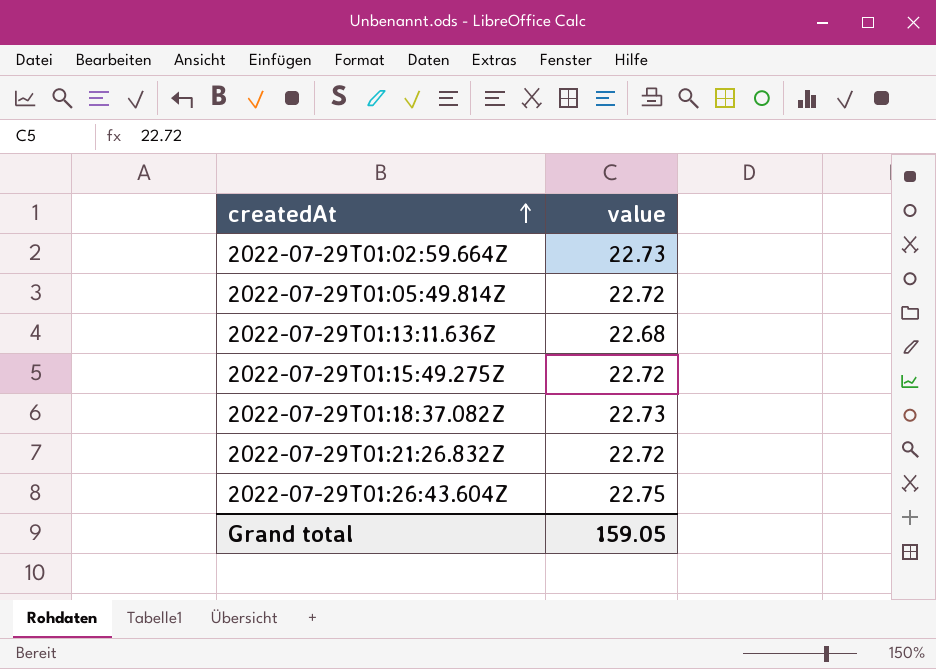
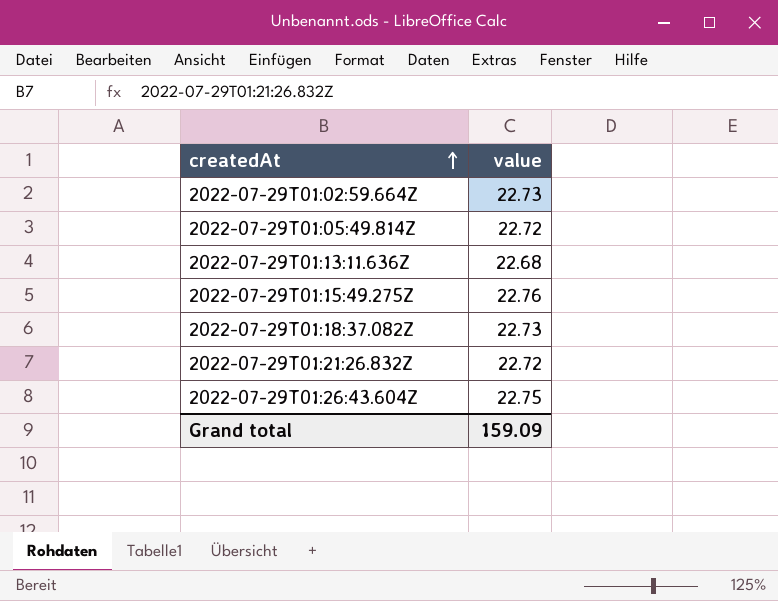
2022-07-29T01:15:49.275Z | value: 22.72 -> 22.76
Grand total | value: 159.05 -> 159.09

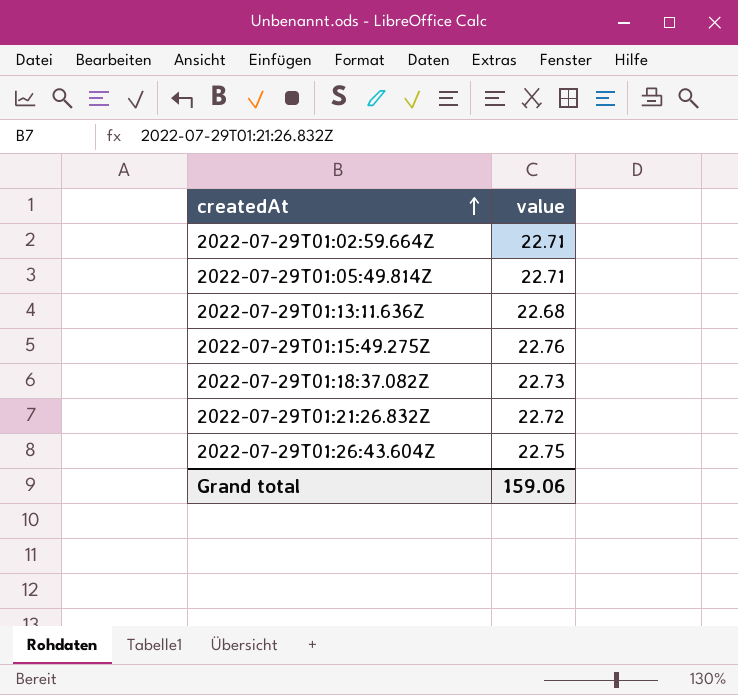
2022-07-29T01:02:59.664Z | value: 22.73 -> 22.71
2022-07-29T01:05:49.814Z | value: 22.72 -> 22.71
Grand total | value: 159.09 -> 159.06

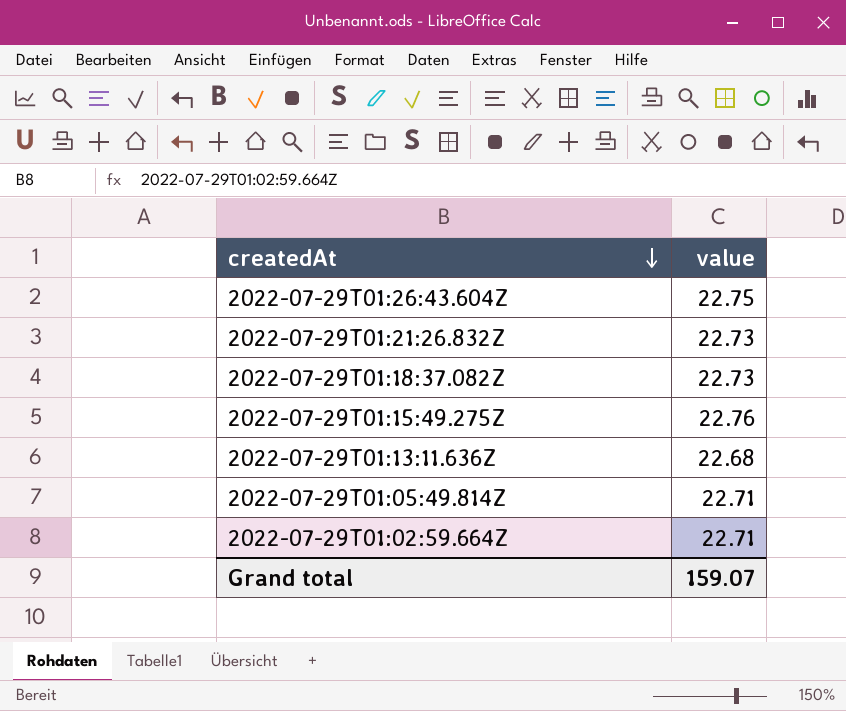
row order: createdAt ascending -> createdAt descending
2022-07-29T01:21:26.832Z | value: 22.72 -> 22.73
Grand total | value: 159.06 -> 159.07

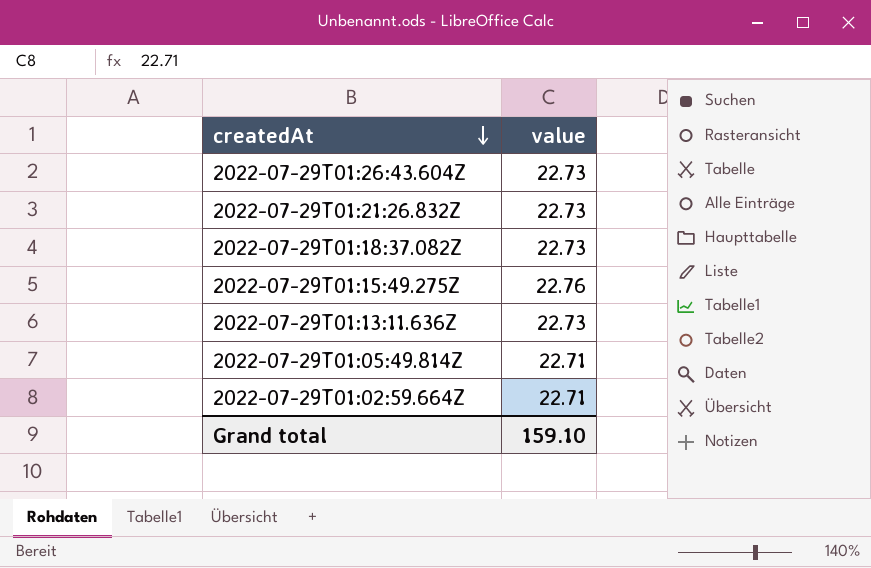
2022-07-29T01:26:43.604Z | value: 22.75 -> 22.73
2022-07-29T01:13:11.636Z | value: 22.68 -> 22.73
Grand total | value: 159.07 -> 159.10

